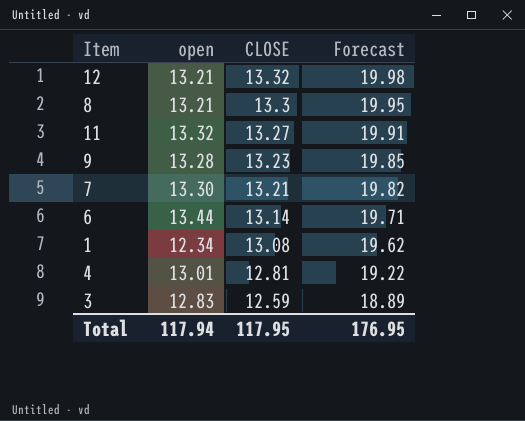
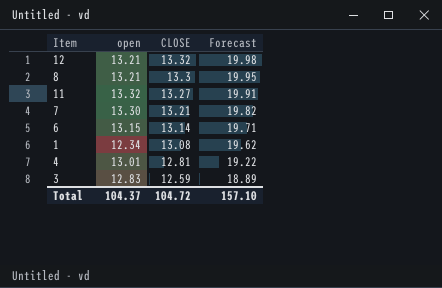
row 9: 13.28 | 13.23 | 19.85 -> none
6 | open: 13.44 -> 13.15
Total | open: 117.94 -> 104.37
Total | CLOSE: 117.95 -> 104.72
Total | Forecast: 176.95 -> 157.10

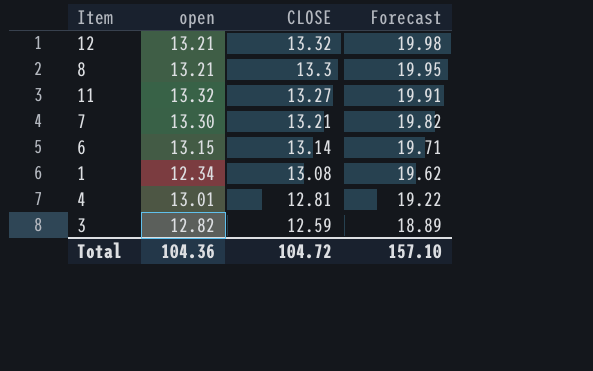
3 | open: 12.83 -> 12.82
Total | open: 104.37 -> 104.36

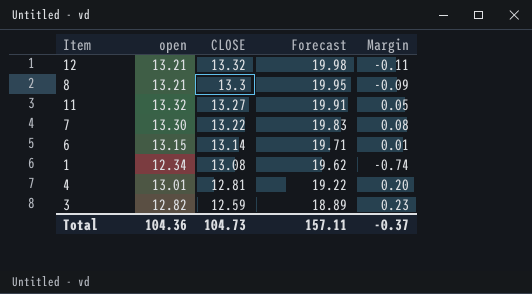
column Margin | formula: none -> [open] - [CLOSE]
7 | CLOSE: 13.21 -> 13.22
7 | Forecast: 19.82 -> 19.83
Total | CLOSE: 104.72 -> 104.73
Total | Forecast: 157.10 -> 157.11

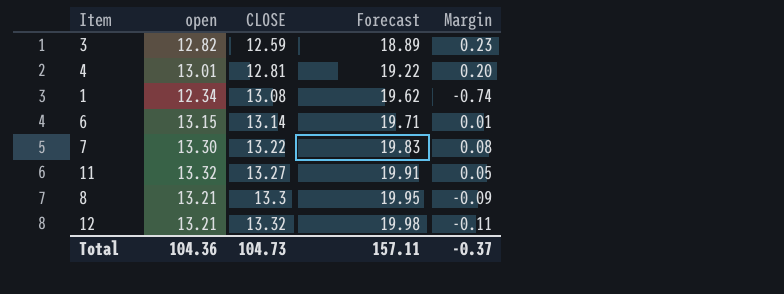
row order: CLOSE descending -> CLOSE ascending

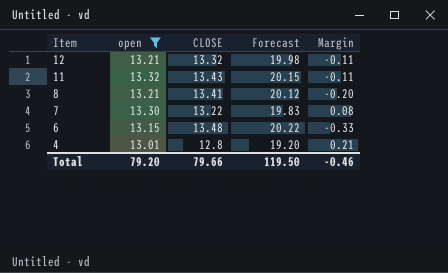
filter: none -> open >= 13.01
row order: CLOSE ascending -> Item descending
11 | CLOSE: 13.27 -> 13.43
11 | Forecast: 19.91 -> 20.15
11 | Margin: 0.05 -> -0.11
8 | CLOSE: 13.3 -> 13.41
8 | Forecast: 19.95 -> 20.12
8 | Margin: -0.09 -> -0.20
6 | CLOSE: 13.14 -> 13.48
6 | Forecast: 19.71 -> 20.22
6 | Margin: 0.01 -> -0.33
4 | CLOSE: 12.81 -> 12.8
4 | Forecast: 19.22 -> 19.20
4 | Margin: 0.20 -> 0.21
Total | open: 104.36 -> 79.20
Total | CLOSE: 104.73 -> 79.66
Total | Forecast: 157.11 -> 119.50
Total | Margin: -0.37 -> -0.46

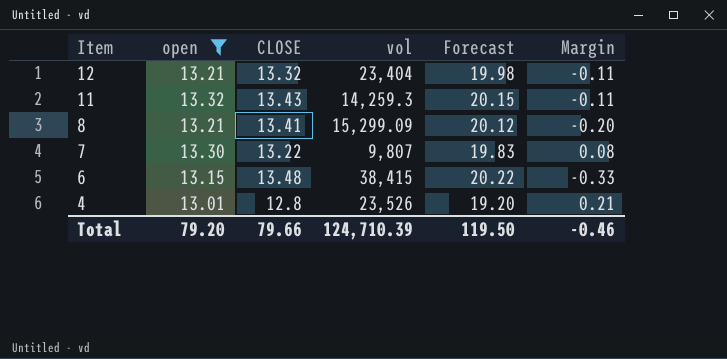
column vol | position: none -> 4

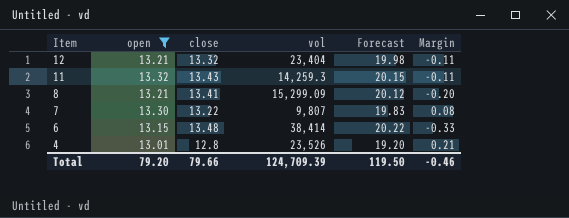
column name: CLOSE -> close
6 | vol: 38,415 -> 38,414
Total | vol: 124,710.39 -> 124,709.39

